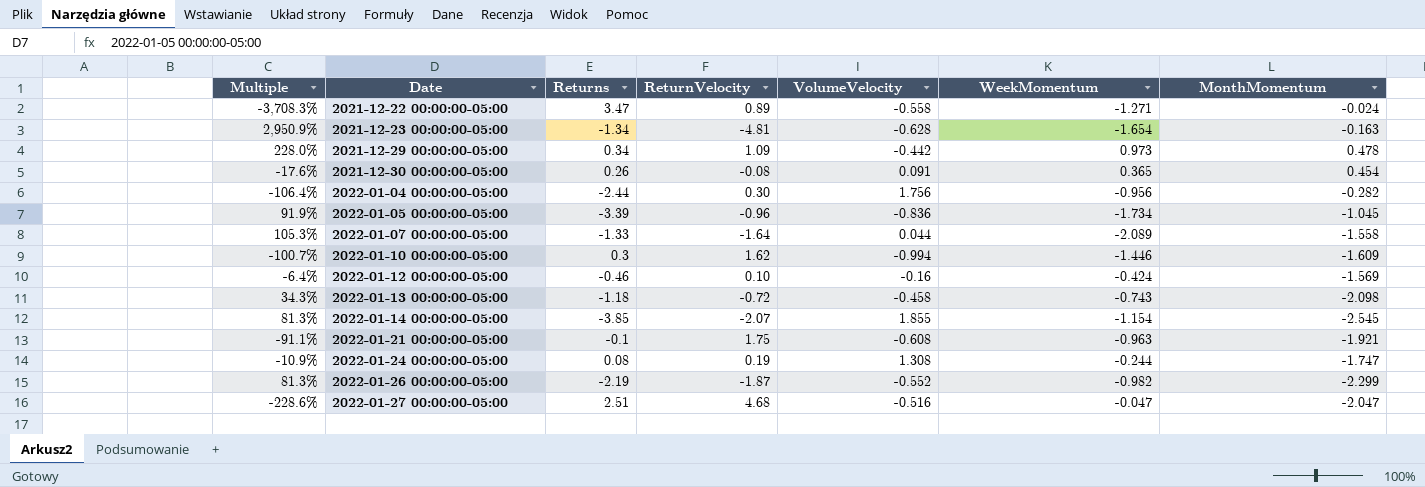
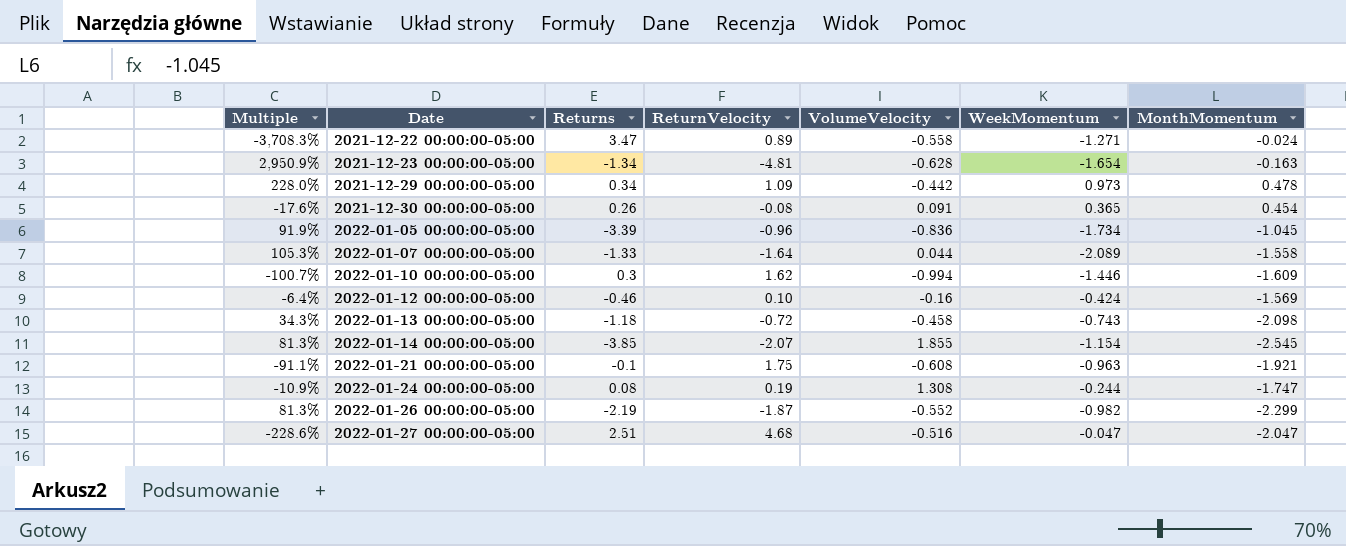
row 2022-01-04 00:00:00-05:00: -106.4% | -2.44 | 0.30 | 1.756 | -0.956 | -0.282 -> none

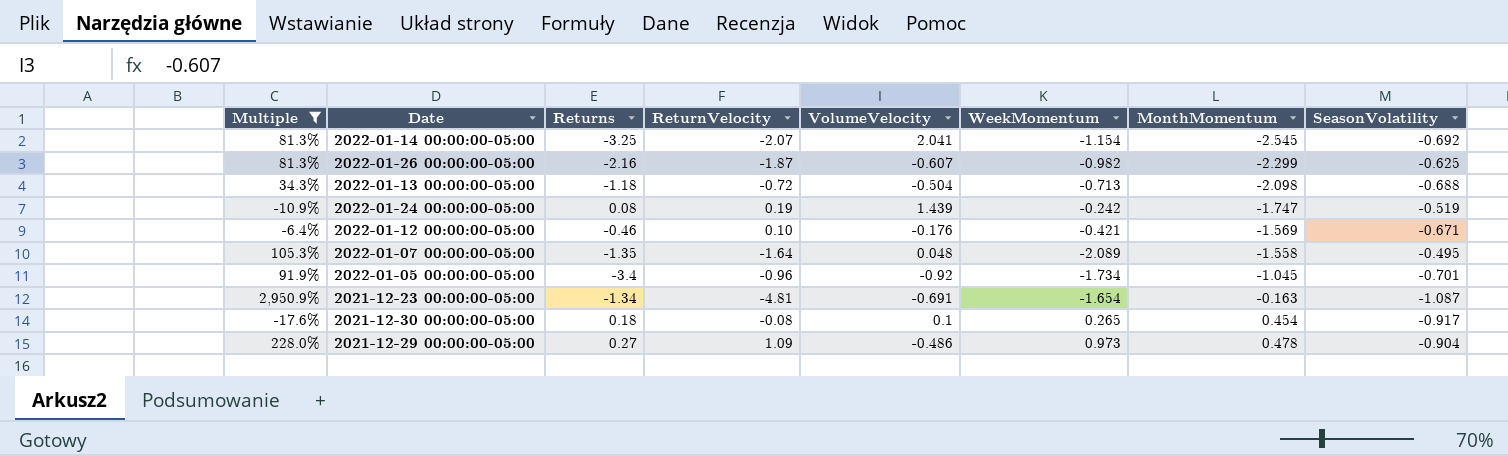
filter: none -> Multiple >= -17.6%
row order: Date ascending -> MonthMomentum ascending
column SeasonVolatility | position: none -> 8
2022-01-14 00:00:00-05:00 | Returns: -3.85 -> -3.25
2022-01-14 00:00:00-05:00 | VolumeVelocity: 1.855 -> 2.041
2022-01-26 00:00:00-05:00 | Returns: -2.19 -> -2.16
2022-01-26 00:00:00-05:00 | VolumeVelocity: -0.552 -> -0.607
2022-01-13 00:00:00-05:00 | VolumeVelocity: -0.458 -> -0.504
2022-01-13 00:00:00-05:00 | WeekMomentum: -0.743 -> -0.713
2022-01-24 00:00:00-05:00 | VolumeVelocity: 1.308 -> 1.439
2022-01-24 00:00:00-05:00 | WeekMomentum: -0.244 -> -0.242
2022-01-12 00:00:00-05:00 | VolumeVelocity: -0.16 -> -0.176
2022-01-12 00:00:00-05:00 | WeekMomentum: -0.424 -> -0.421
2022-01-07 00:00:00-05:00 | Returns: -1.33 -> -1.35
2022-01-07 00:00:00-05:00 | VolumeVelocity: 0.044 -> 0.048
2022-01-05 00:00:00-05:00 | Returns: -3.39 -> -3.4
2022-01-05 00:00:00-05:00 | VolumeVelocity: -0.836 -> -0.92
2021-12-23 00:00:00-05:00 | VolumeVelocity: -0.628 -> -0.691
2021-12-30 00:00:00-05:00 | Returns: 0.26 -> 0.18
2021-12-30 00:00:00-05:00 | VolumeVelocity: 0.091 -> 0.1
2021-12-30 00:00:00-05:00 | WeekMomentum: 0.365 -> 0.265
2021-12-29 00:00:00-05:00 | Returns: 0.34 -> 0.27
2021-12-29 00:00:00-05:00 | VolumeVelocity: -0.442 -> -0.486

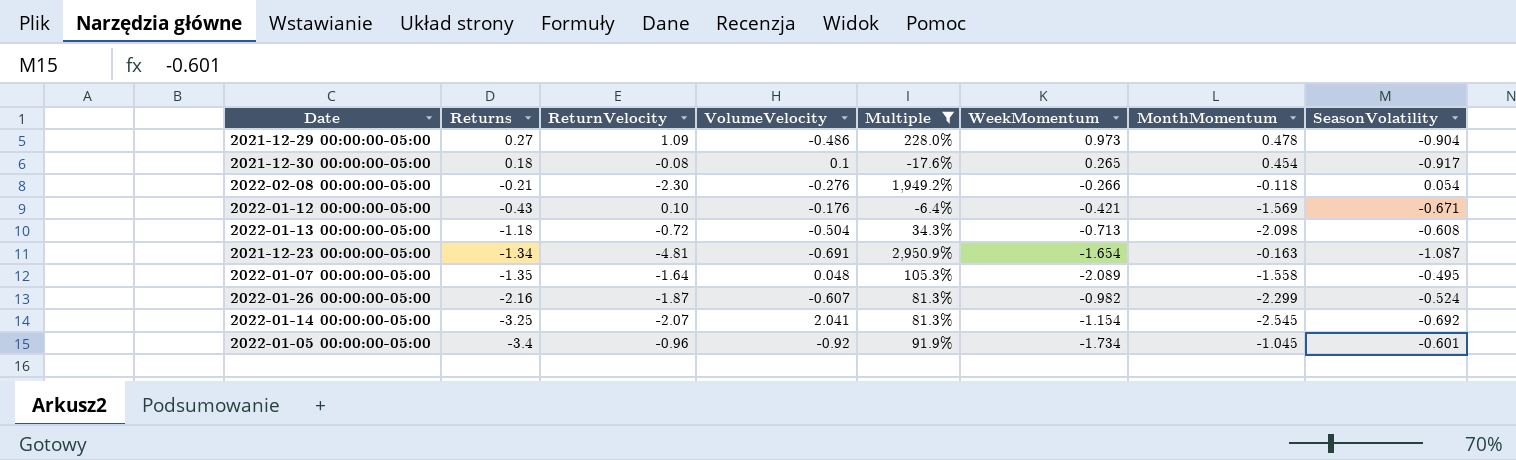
row order: MonthMomentum ascending -> Returns descending
column Multiple | position: 1 -> 5
row 2022-01-24 00:00:00-05:00: -10.9% | 0.08 | 0.19 | 1.439 | -0.242 | -1.747 | -0.519 -> none
row 2022-02-08 00:00:00-05:00: none -> -0.21 | -2.30 | -0.276 | 1,949.2% | -0.266 | -0.118 | 0.054
2022-01-12 00:00:00-05:00 | Returns: -0.46 -> -0.43
2022-01-13 00:00:00-05:00 | SeasonVolatility: -0.688 -> -0.608
2022-01-26 00:00:00-05:00 | SeasonVolatility: -0.625 -> -0.524
2022-01-05 00:00:00-05:00 | SeasonVolatility: -0.701 -> -0.601

